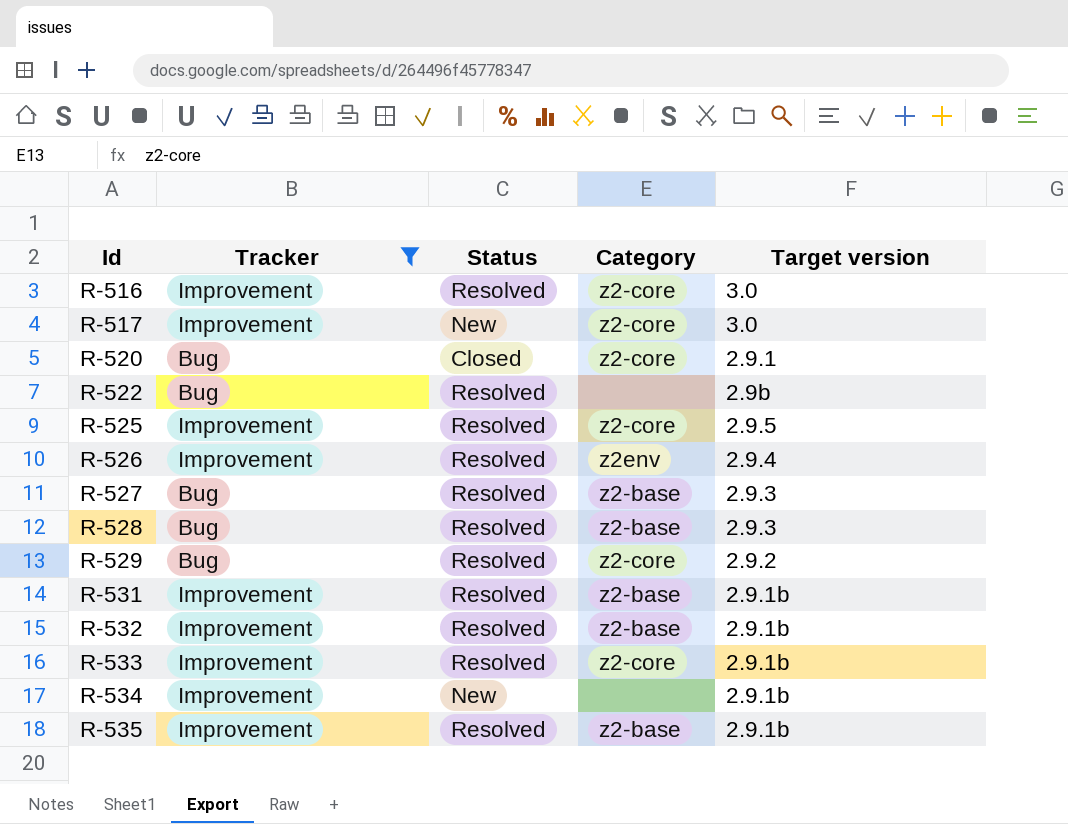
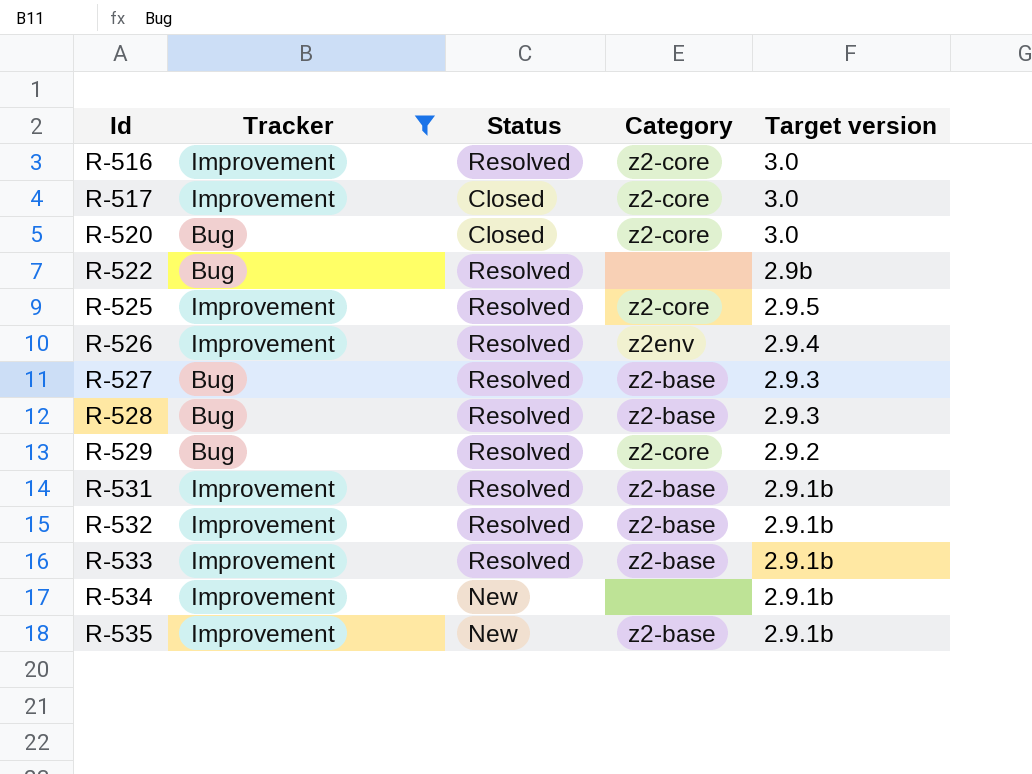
R-517 | Status: New -> Closed
R-520 | Target version: 2.9.1 -> 3.0
R-533 | Category: z2-core -> z2-base
R-535 | Status: Resolved -> New

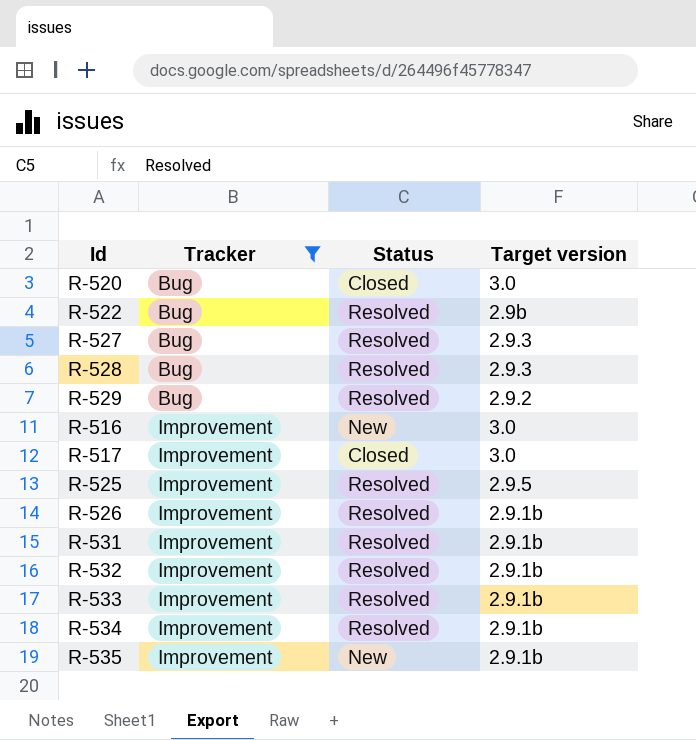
row order: Id ascending -> Tracker ascending
column Category | position: 4 -> none
R-516 | Status: Resolved -> New
R-526 | Target version: 2.9.4 -> 2.9.1b
R-534 | Status: New -> Resolved

